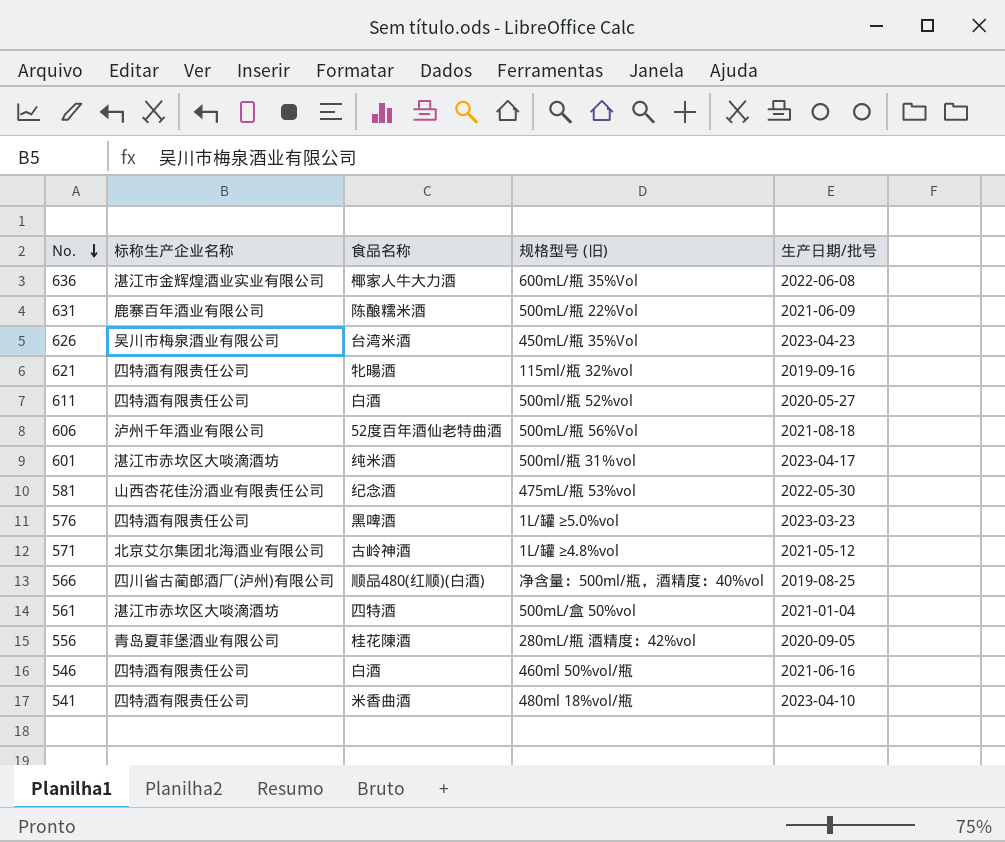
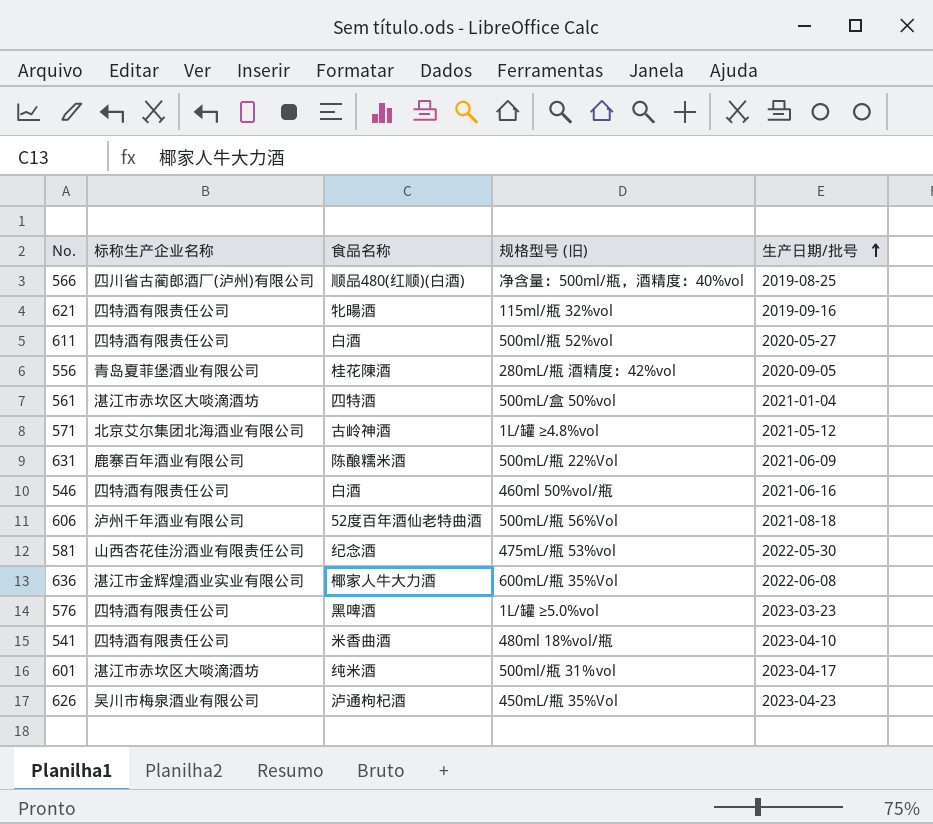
row order: No. descending -> 生产日期/批号 ascending
626 | 食品名称: 台湾米酒 -> 泸通枸杞酒

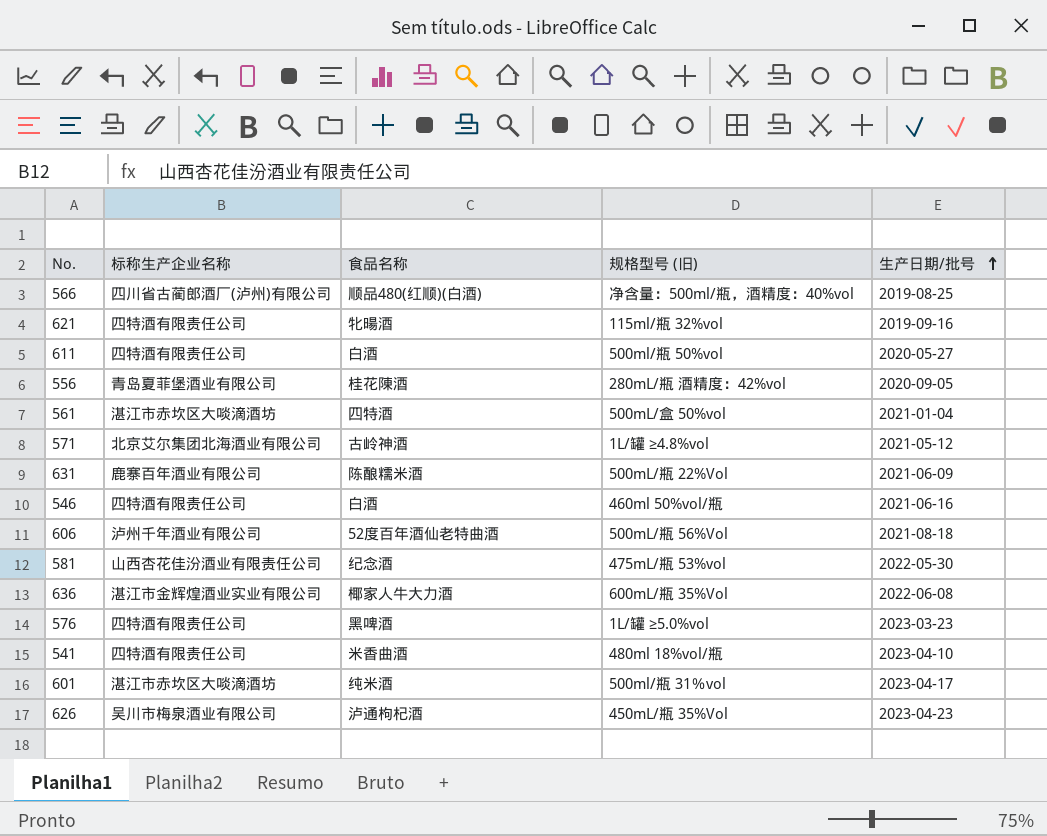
611 | 规格型号 (旧): 500ml/瓶 52%vol -> 500ml/瓶 50%vol

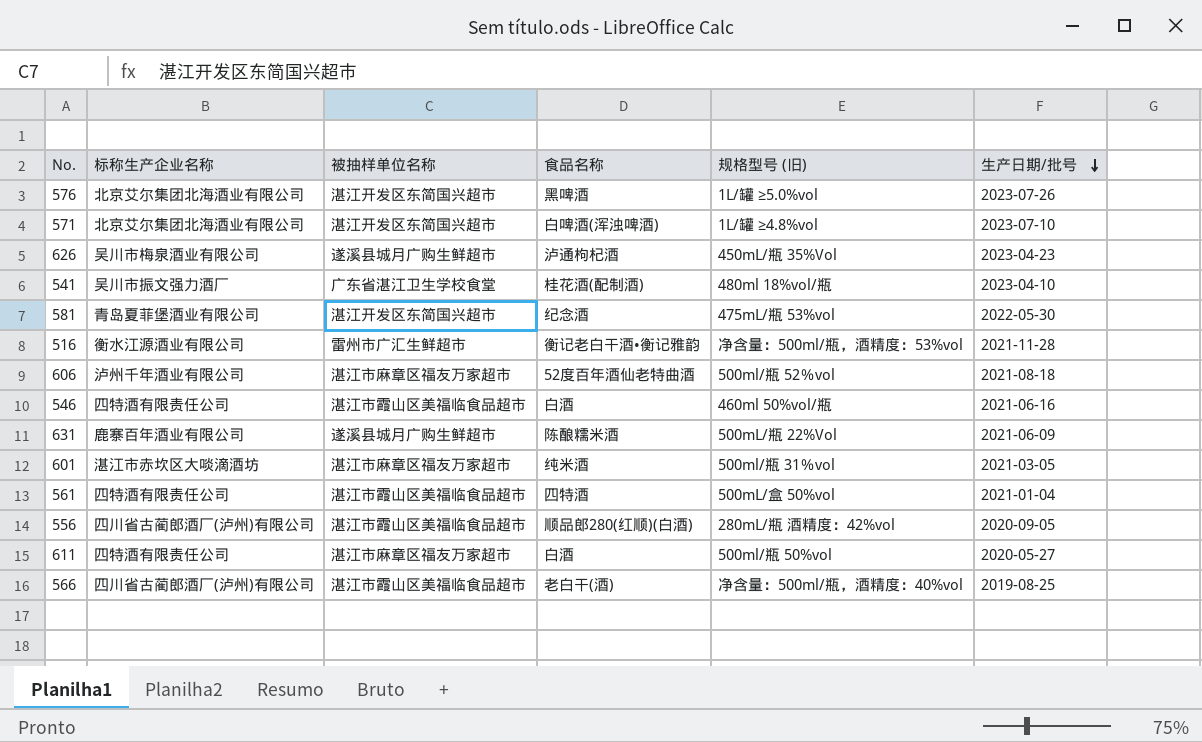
row order: 生产日期/批号 ascending -> 生产日期/批号 descending
column 被抽样单位名称 | position: none -> 3
row 621: 四特酒有限责任公司 | 牝暘酒 | 115ml/瓶 32%vol | 2019-09-16 -> none
row 636: 湛江市金辉煌酒业实业有限公司 | 椰家人牛大力酒 | 600mL/瓶 35%Vol | 2022-06-08 -> none
576 | 标称生产企业名称: 四特酒有限责任公司 -> 北京艾尔集团北海酒业有限公司
576 | 生产日期/批号: 2023-03-23 -> 2023-07-26
571 | 食品名称: 古岭神酒 -> 白啤酒(浑浊啤酒)
571 | 生产日期/批号: 2021-05-12 -> 2023-07-10
541 | 标称生产企业名称: 四特酒有限责任公司 -> 吴川市振文强力酒厂
541 | 食品名称: 米香曲酒 -> 桂花酒(配制酒)
581 | 标称生产企业名称: 山西杏花佳汾酒业有限责任公司 -> 青岛夏菲堡酒业有限公司
row 516: none -> 衡水江源酒业有限公司 | 雷州市广汇生鲜超市 | 衡记老白干酒•衡记雅韵 | 净含量：500ml/瓶，酒精度：53%vol | 2021-11-28
606 | 规格型号 (旧): 500mL/瓶 56%Vol -> 500ml/瓶 52％vol
601 | 生产日期/批号: 2023-04-17 -> 2021-03-05
561 | 标称生产企业名称: 湛江市赤坎区大啖滴酒坊 -> 四特酒有限责任公司
556 | 标称生产企业名称: 青岛夏菲堡酒业有限公司 -> 四川省古蔺郎酒厂(泸州)有限公司
556 | 食品名称: 桂花陳酒 -> 顺品郎280(红顺)(白酒)
566 | 食品名称: 顺品480(红顺)(白酒) -> 老白干(酒)

